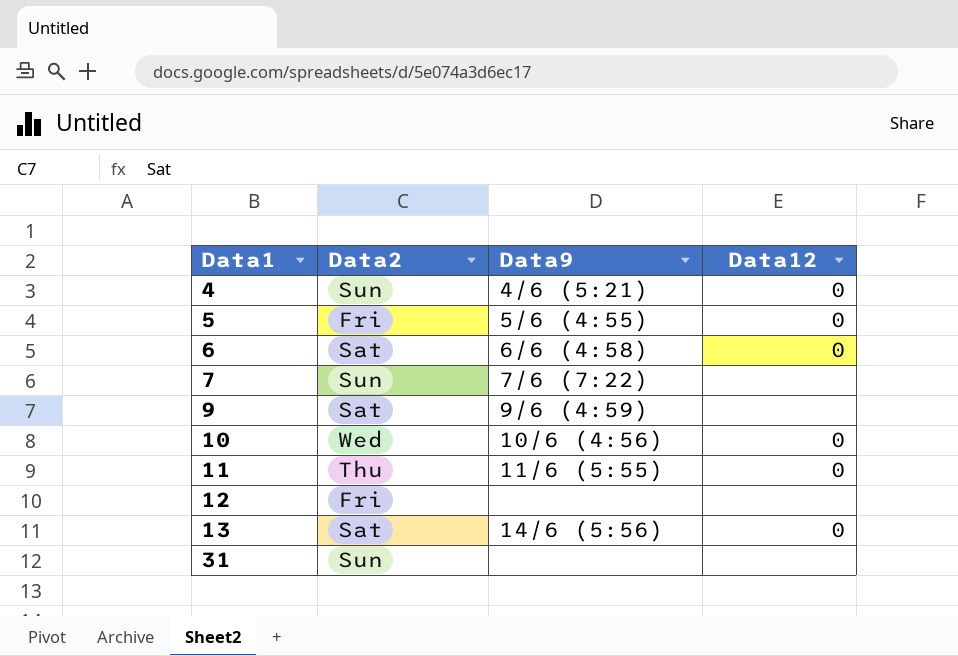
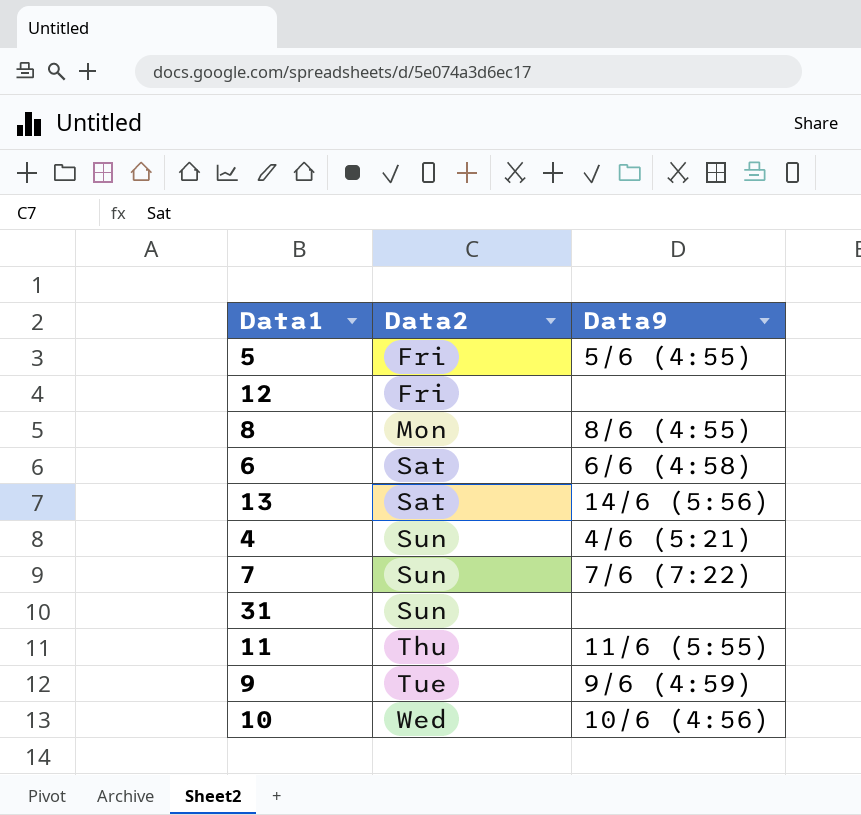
row order: Data1 ascending -> Data2 ascending
column Data12 | position: 4 -> none
row 8: none -> Mon | 8/6 (4:55)
9 | Data2: Sat -> Tue

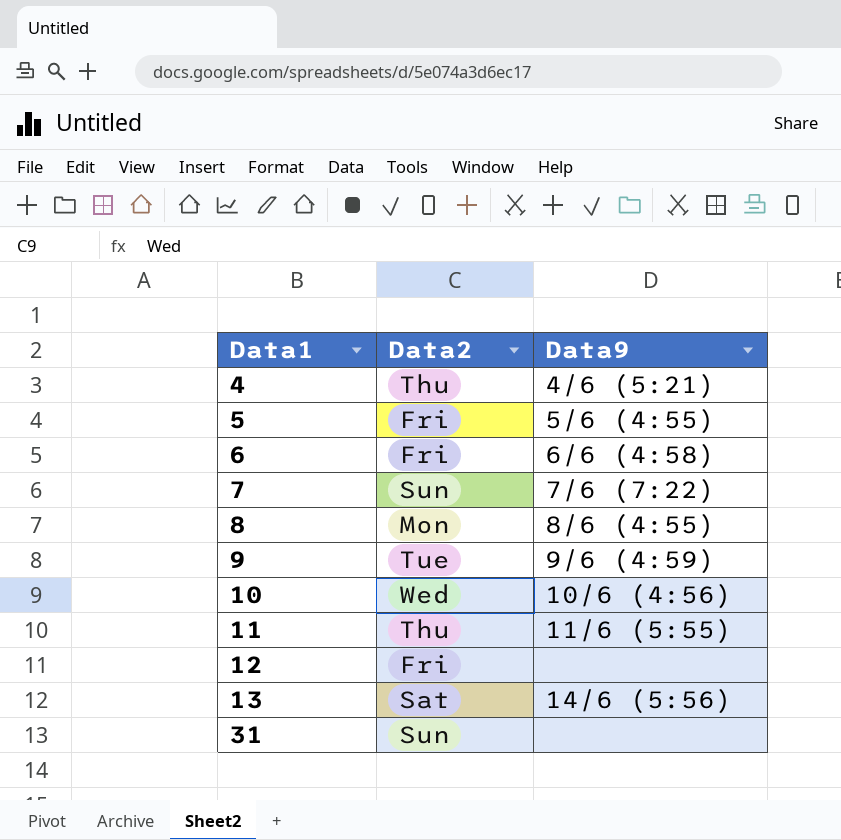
row order: Data2 ascending -> Data1 ascending
4 | Data2: Sun -> Thu
6 | Data2: Sat -> Fri

